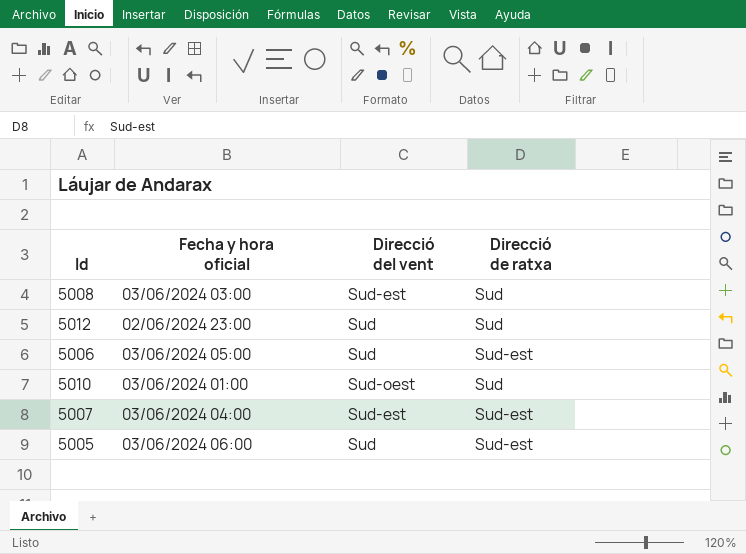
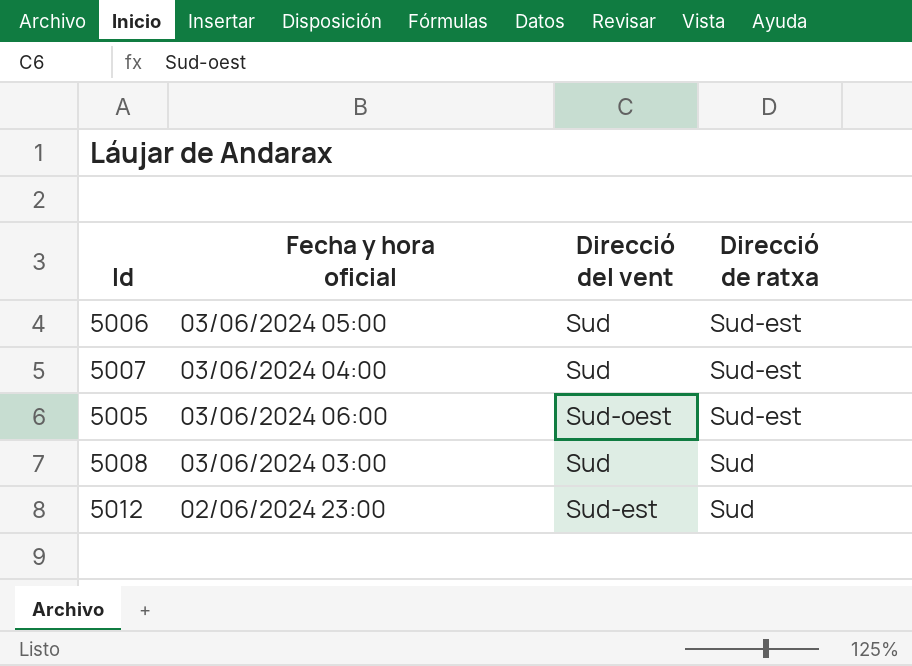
row order: none -> Direcció de ratxa descending
row 5010: 03/06/2024 01:00 | Sud-oest | Sud -> none
5007 | Direcció del vent: Sud-est -> Sud
5005 | Direcció del vent: Sud -> Sud-oest
5008 | Direcció del vent: Sud-est -> Sud
5012 | Direcció del vent: Sud -> Sud-est

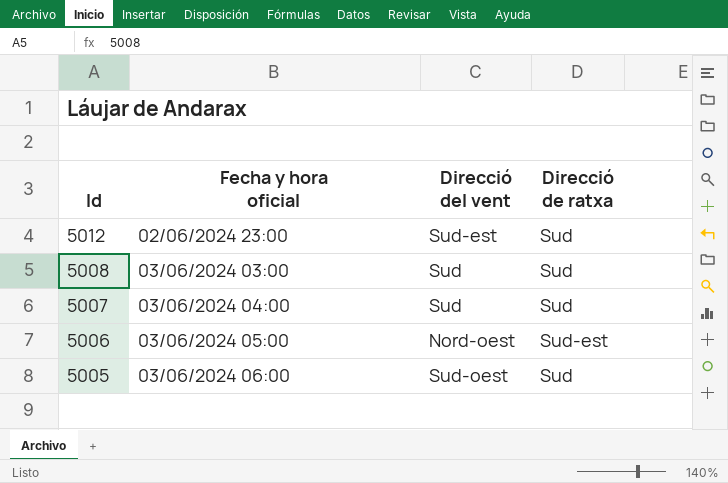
row order: Direcció de ratxa descending -> Id descending
5007 | Direcció de ratxa: Sud-est -> Sud
5006 | Direcció del vent: Sud -> Nord-oest
5005 | Direcció de ratxa: Sud-est -> Sud

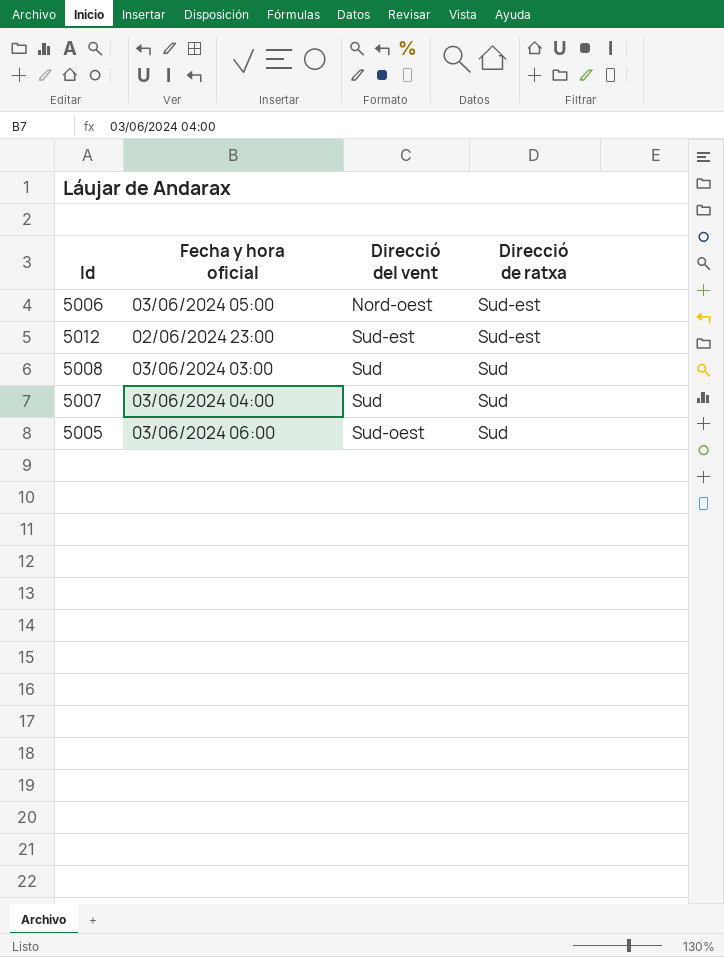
row order: Id descending -> Direcció de ratxa descending
5012 | Direcció de ratxa: Sud -> Sud-est

